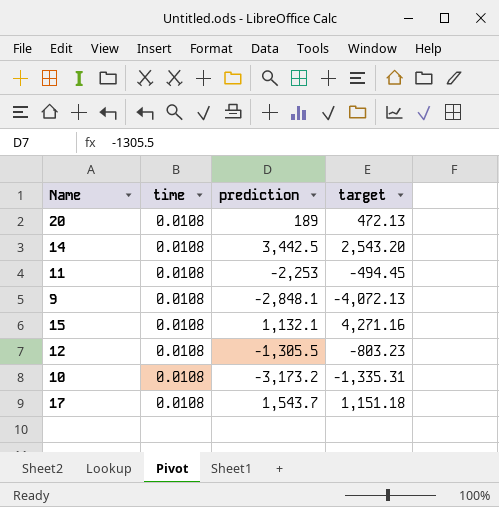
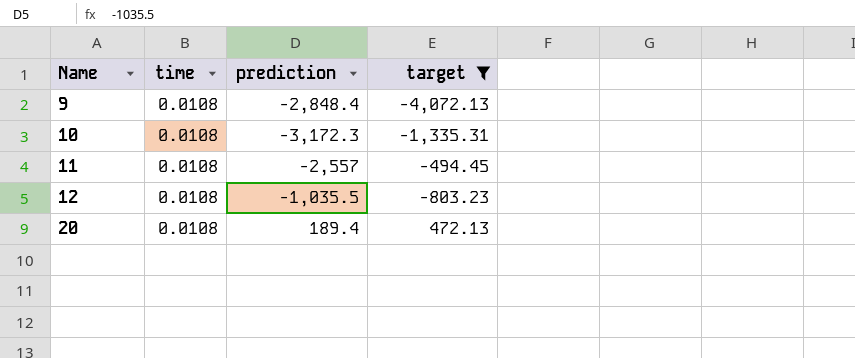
filter: none -> target <= 472.13
row order: none -> Name ascending
9 | prediction: -2,848.1 -> -2,848.4
10 | prediction: -3,173.2 -> -3,172.3
11 | prediction: -2,253 -> -2,557
12 | prediction: -1,305.5 -> -1,035.5
20 | prediction: 189 -> 189.4

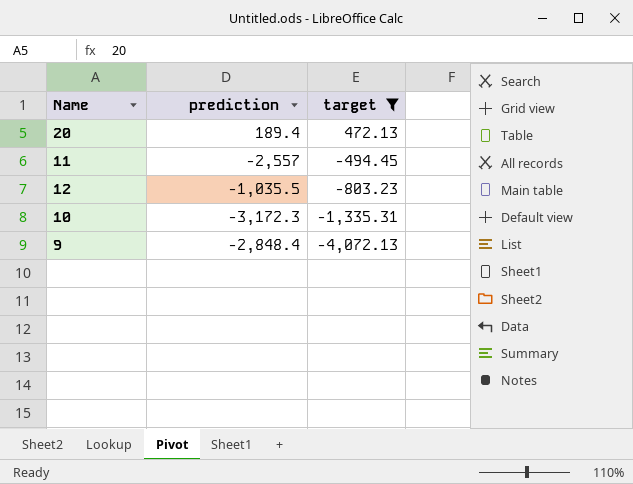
row order: Name ascending -> target descending
column time | position: 2 -> none

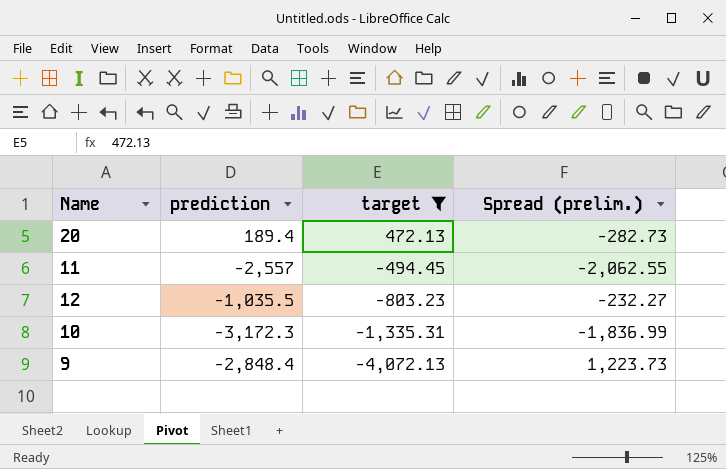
column Spread (prelim.) | formula: none -> [prediction] - [target]

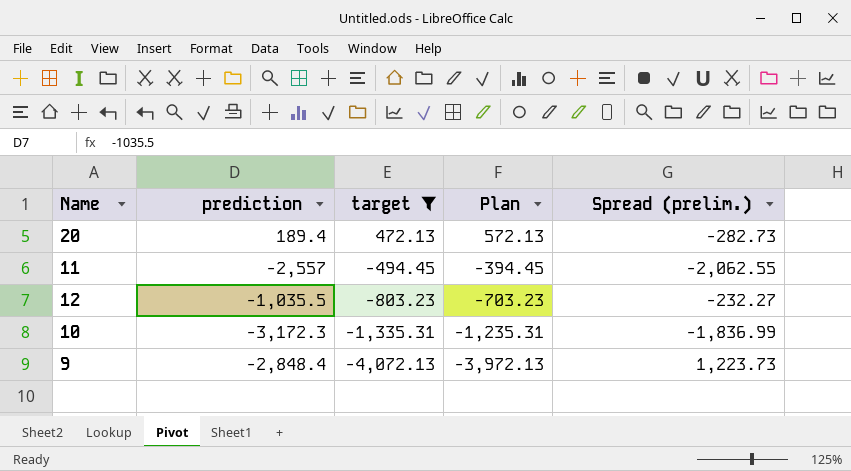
column Plan | formula: none -> [target] + 100

